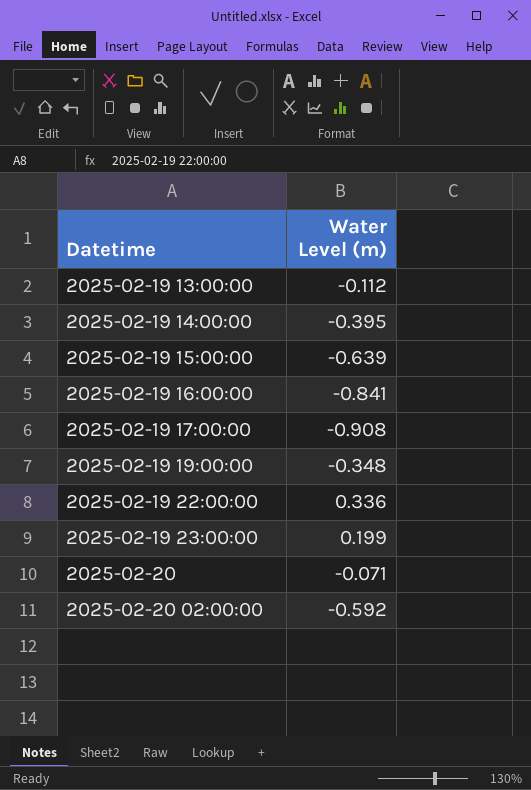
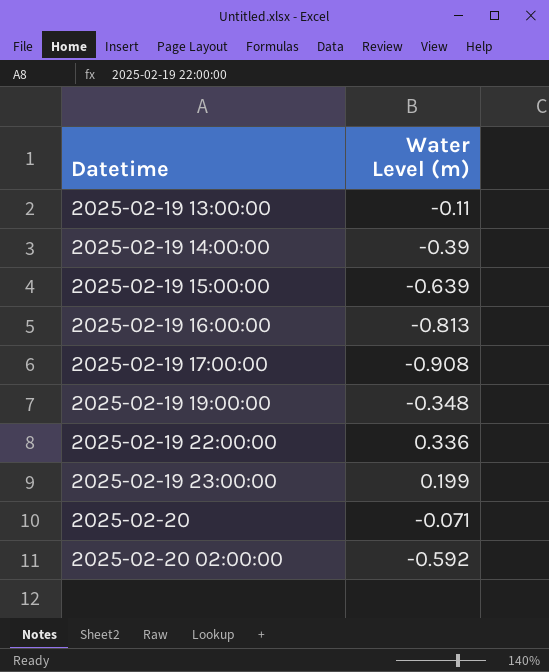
2025-02-19 13:00:00 | Water Level (m): -0.112 -> -0.11
2025-02-19 14:00:00 | Water Level (m): -0.395 -> -0.39
2025-02-19 16:00:00 | Water Level (m): -0.841 -> -0.813

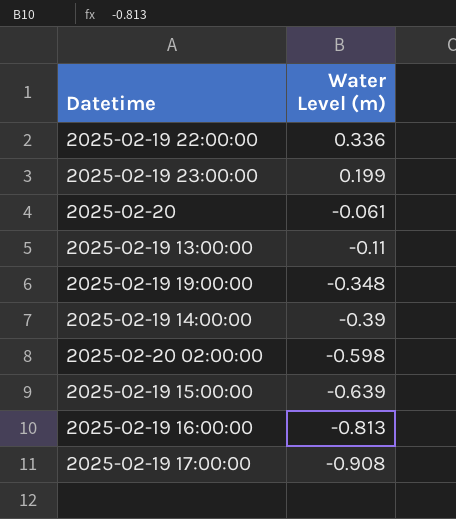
row order: Datetime ascending -> Water Level (m) descending
2025-02-20 | Water Level (m): -0.071 -> -0.061
2025-02-20 02:00:00 | Water Level (m): -0.592 -> -0.598

